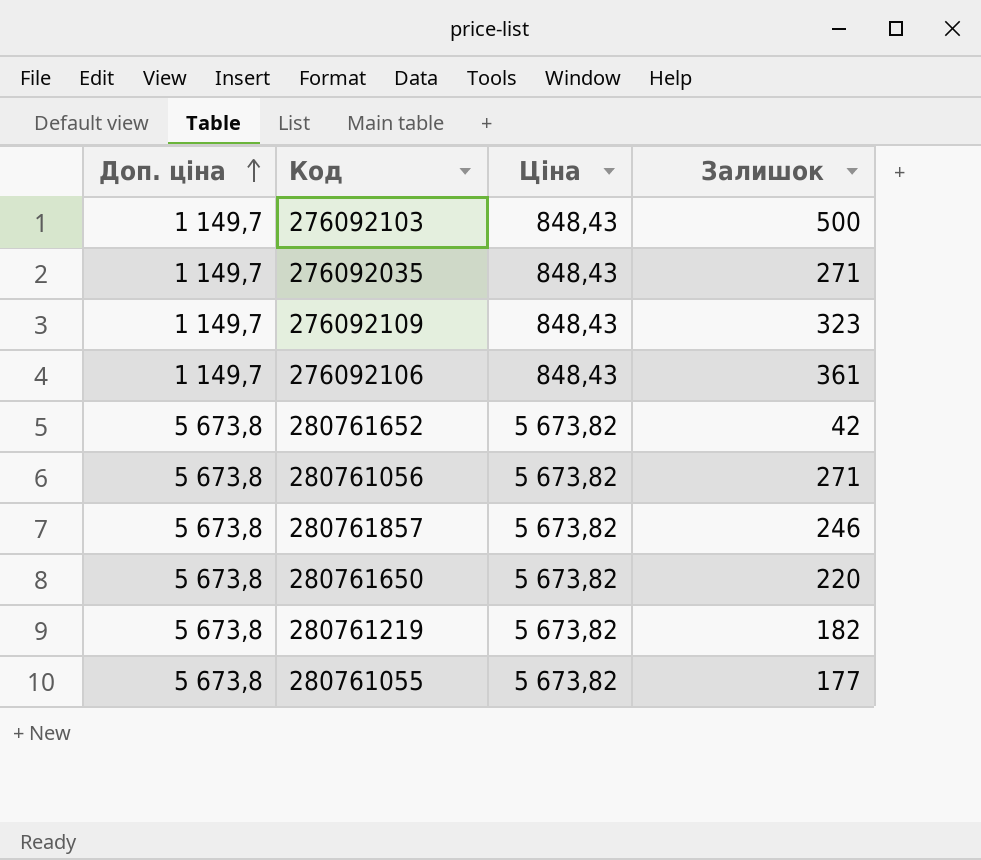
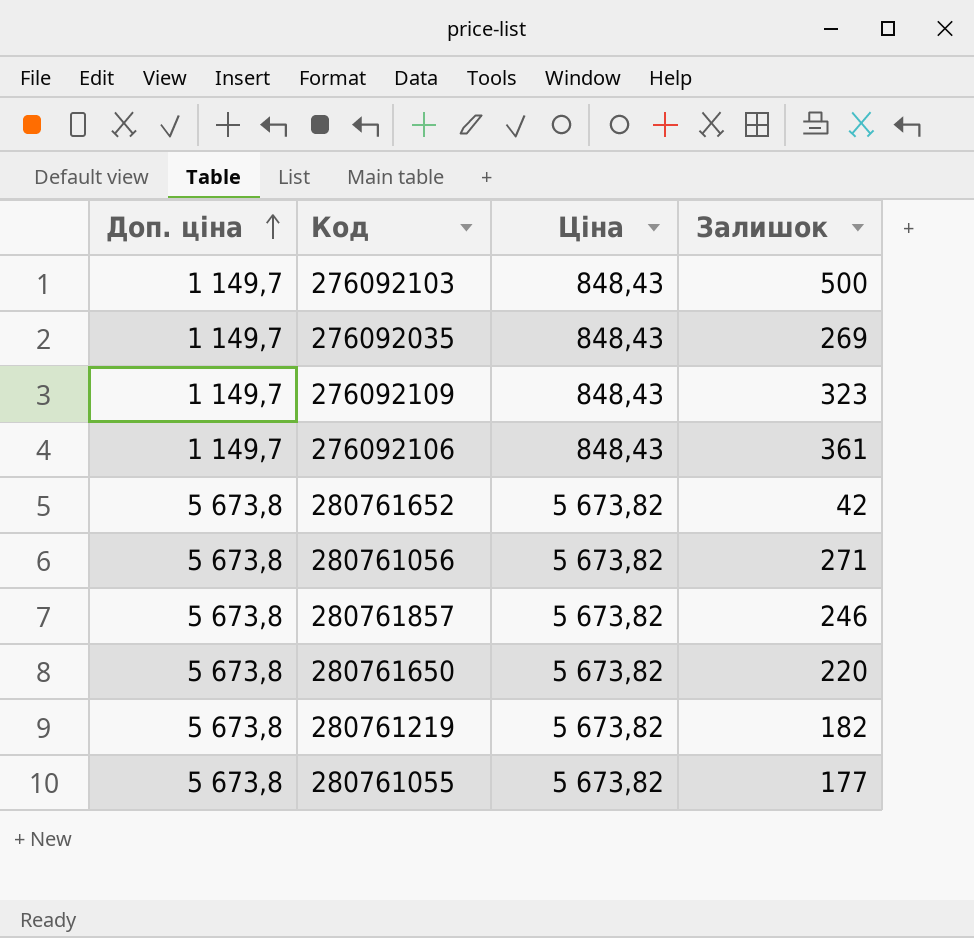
276092035 | Залишок: 271 -> 269

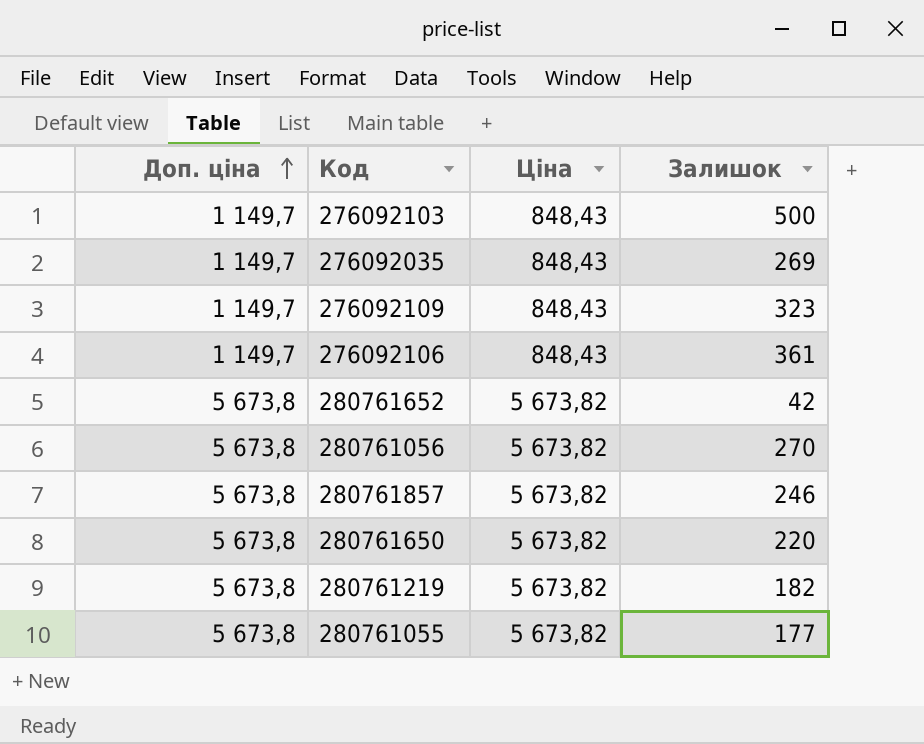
280761056 | Залишок: 271 -> 270

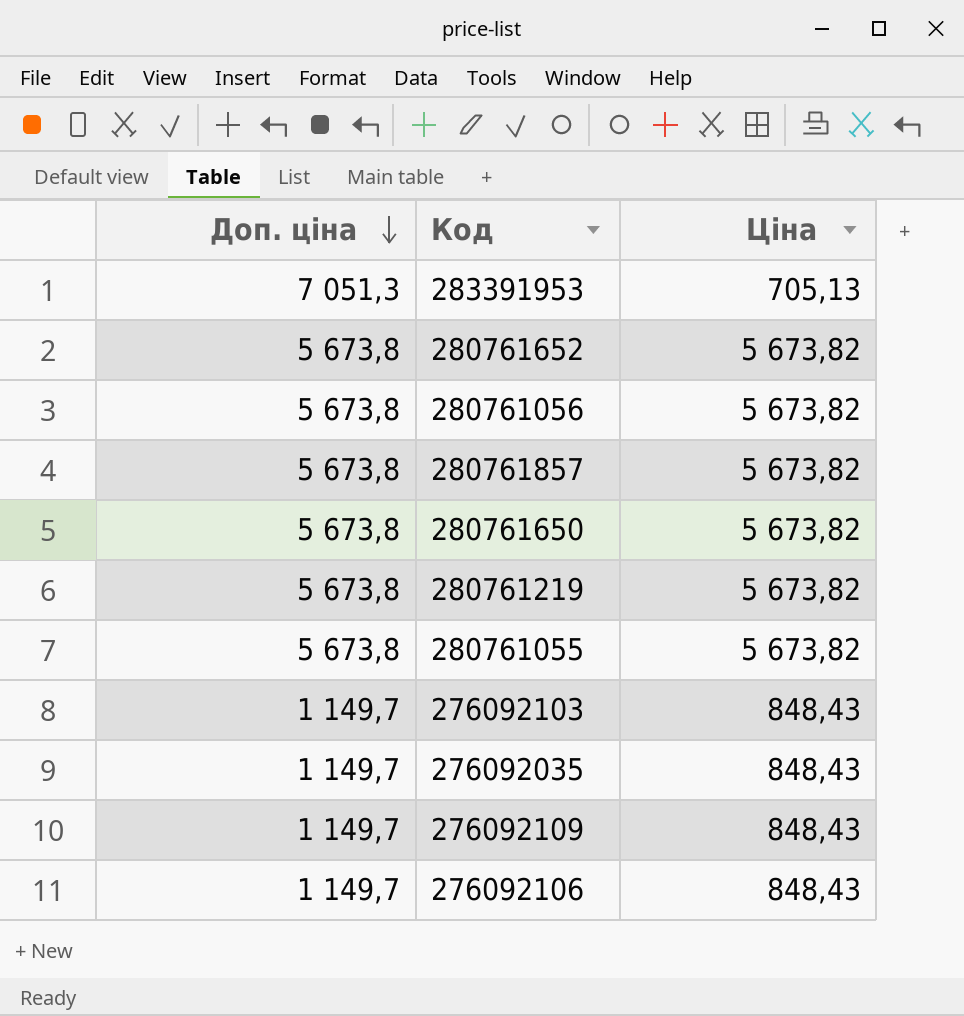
row order: Доп. ціна ascending -> Доп. ціна descending
column Залишок | position: 4 -> none
row 283391953: none -> 7 051,3 | 705,13

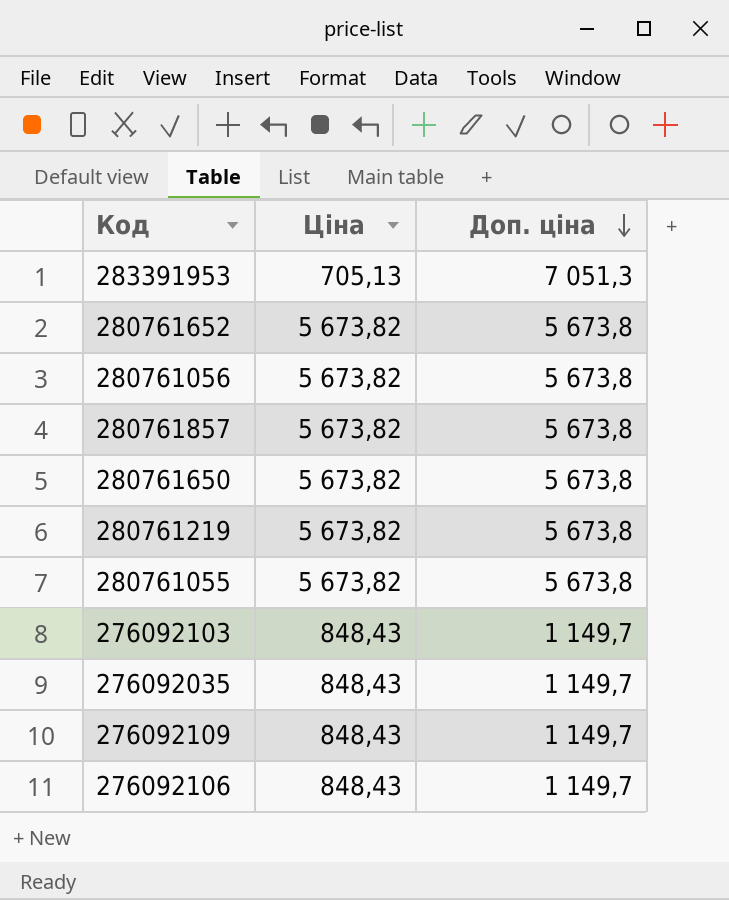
column Доп. ціна | position: 1 -> 3

